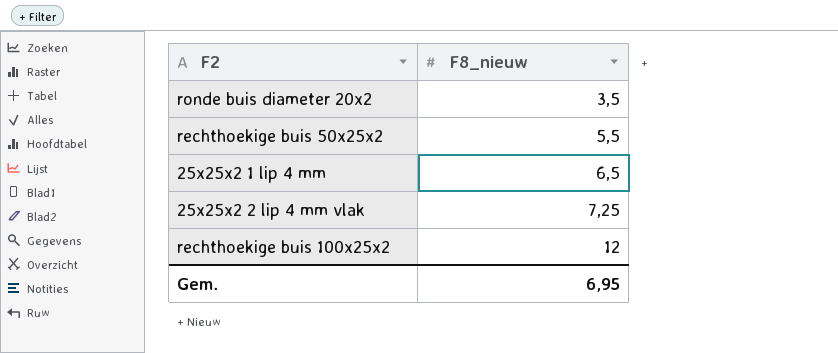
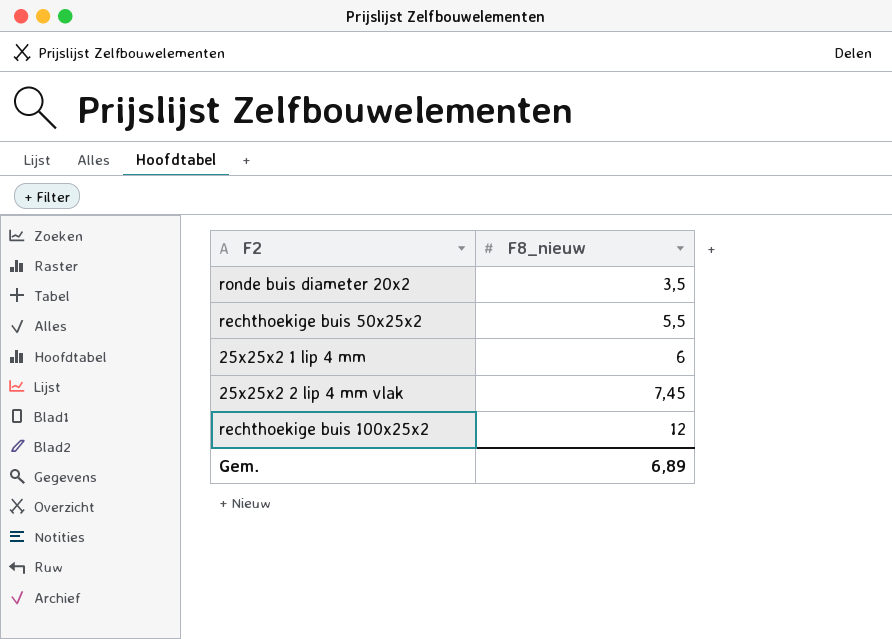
25x25x2 1 lip 4 mm | F8_nieuw: 6,5 -> 6
25x25x2 2 lip 4 mm vlak | F8_nieuw: 7,25 -> 7,45
Gem. | F8_nieuw: 6,95 -> 6,89

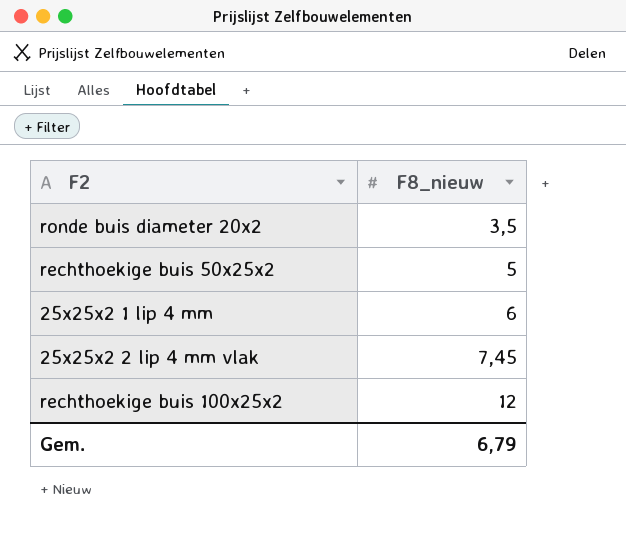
rechthoekige buis 50x25x2 | F8_nieuw: 5,5 -> 5
Gem. | F8_nieuw: 6,89 -> 6,79

